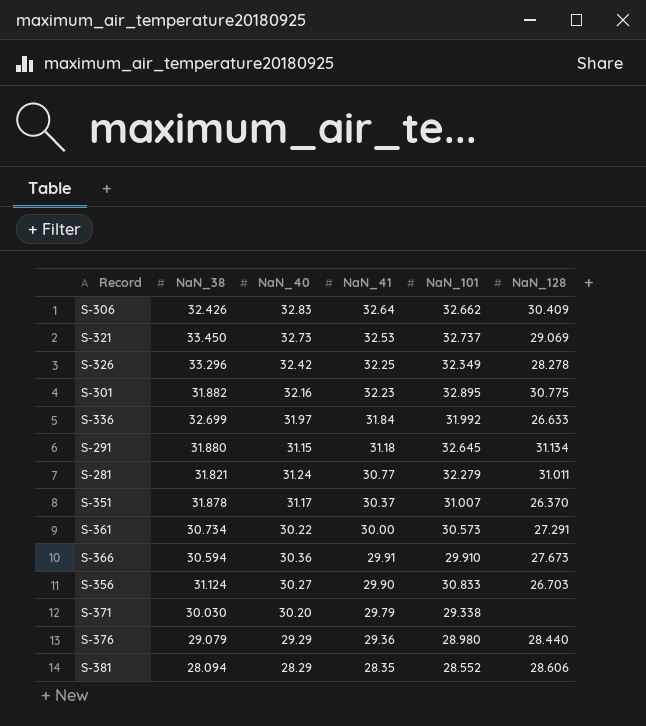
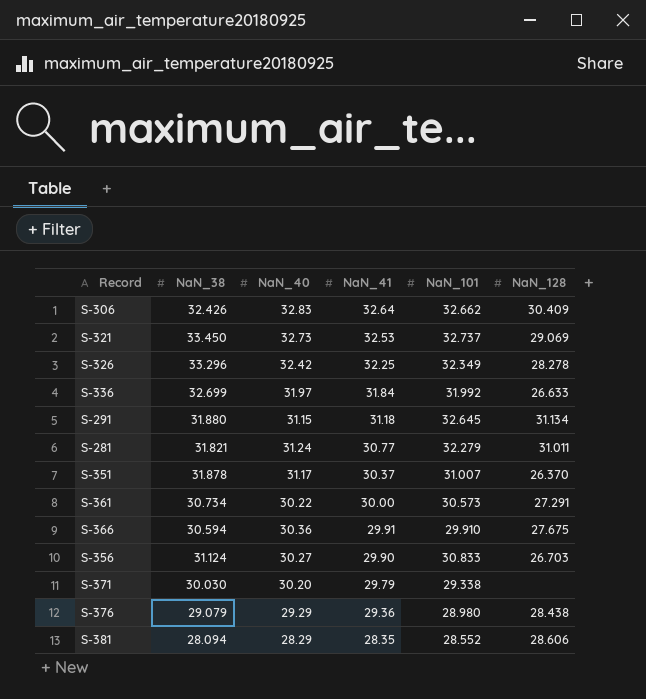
row S-301: 31.882 | 32.16 | 32.23 | 32.895 | 30.775 -> none
S-366 | NaN_128: 27.673 -> 27.675
S-376 | NaN_128: 28.440 -> 28.438

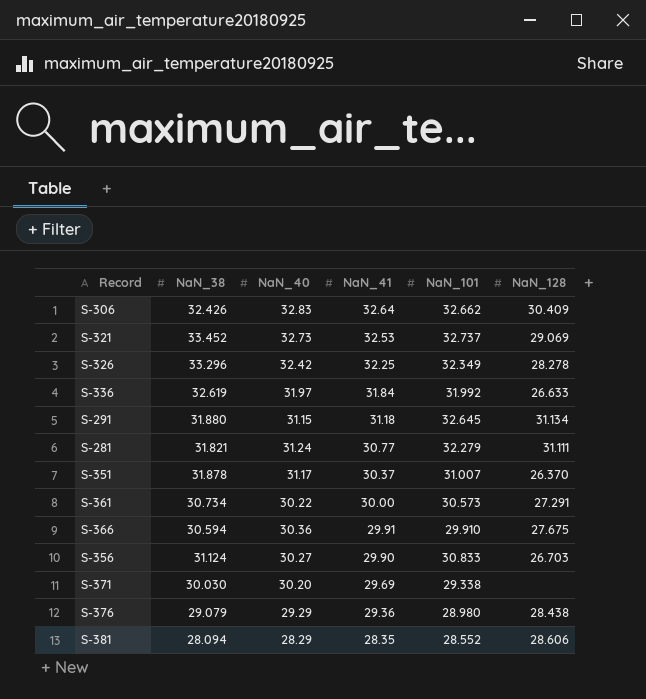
S-321 | NaN_38: 33.450 -> 33.452
S-336 | NaN_38: 32.699 -> 32.619
S-281 | NaN_128: 31.011 -> 31.111
S-371 | NaN_41: 29.79 -> 29.69

